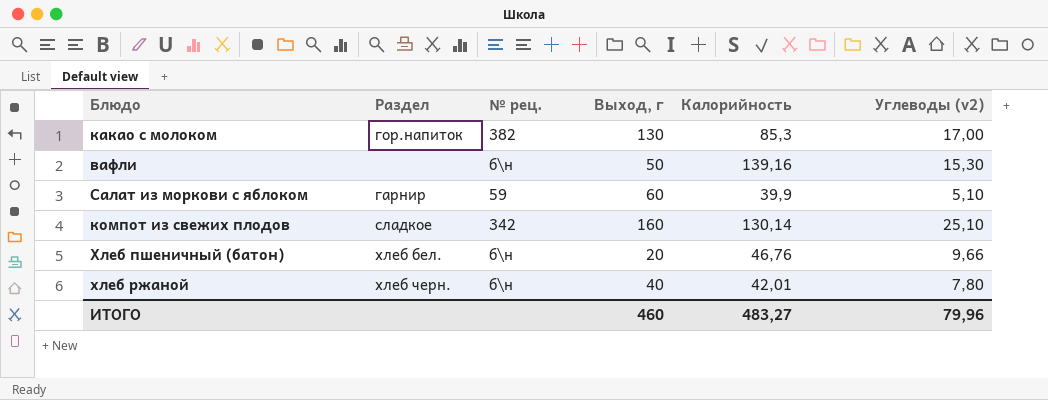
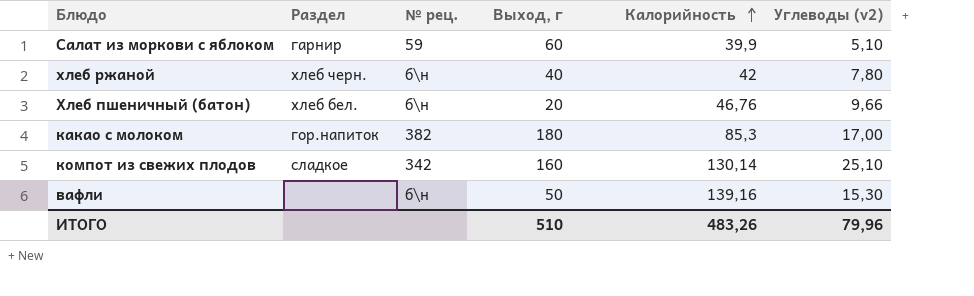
row order: none -> Калорийность ascending
хлеб ржаной | Калорийность: 42,01 -> 42
какао с молоком | Выход, г: 130 -> 180
ИТОГО | Выход, г: 460 -> 510
ИТОГО | Калорийность: 483,27 -> 483,26

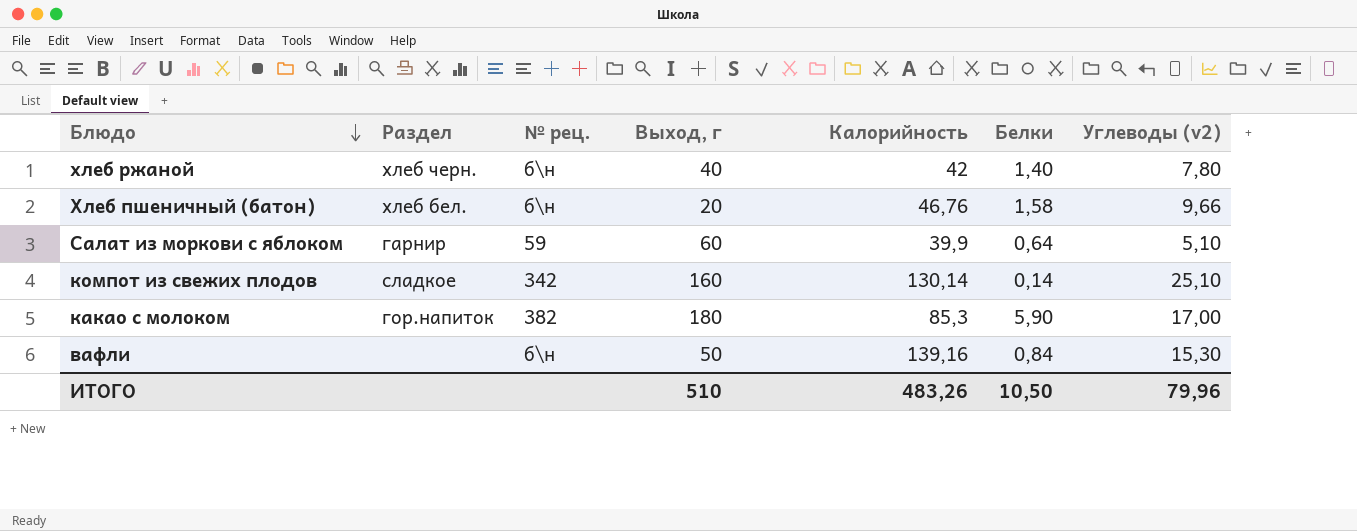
row order: Калорийность ascending -> Блюдо descending
column Белки | position: none -> 6

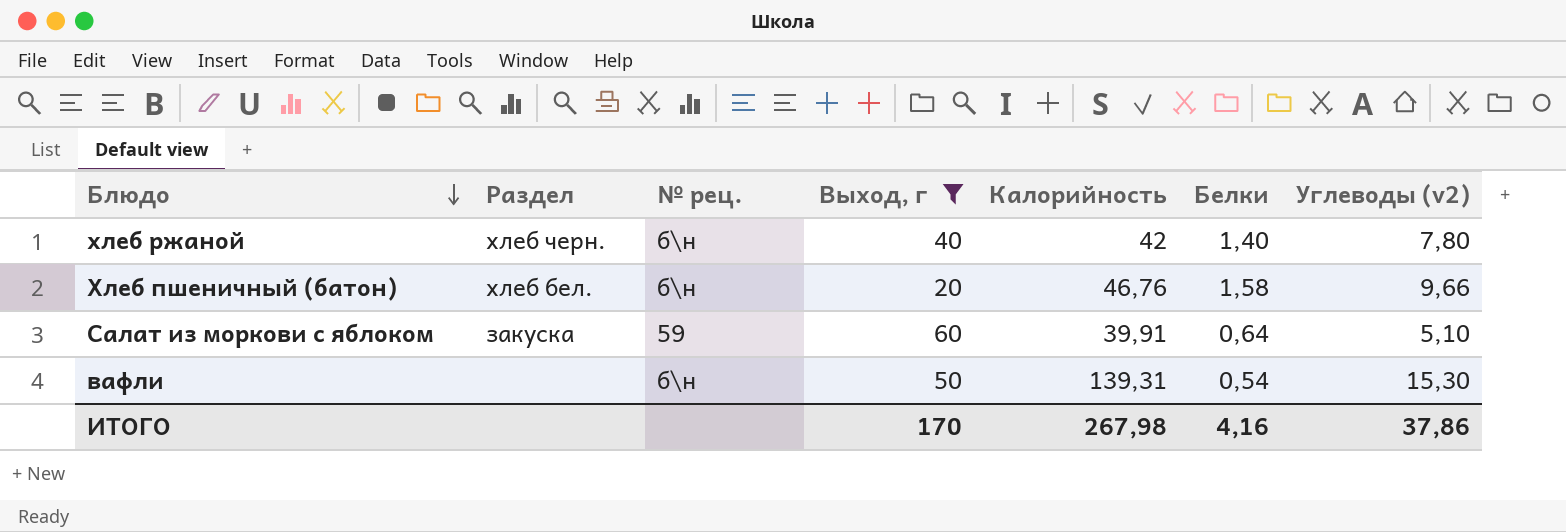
filter: none -> Выход, г <= 60
Салат из моркови с яблоком | Раздел: гарнир -> закуска
Салат из моркови с яблоком | Калорийность: 39,9 -> 39,91
вафли | Калорийность: 139,16 -> 139,31
вафли | Белки: 0,84 -> 0,54
ИТОГО | Выход, г: 510 -> 170
ИТОГО | Калорийность: 483,26 -> 267,98
ИТОГО | Белки: 10,50 -> 4,16
ИТОГО | Углеводы (v2): 79,96 -> 37,86

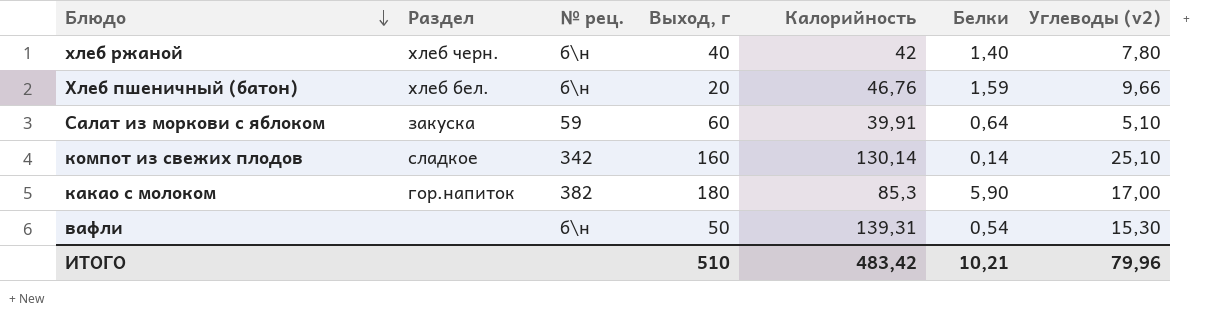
filter: Выход, г <= 60 -> none
Хлеб пшеничный (батон) | Белки: 1,58 -> 1,59
ИТОГО | Выход, г: 170 -> 510
ИТОГО | Калорийность: 267,98 -> 483,42
ИТОГО | Белки: 4,16 -> 10,21
ИТОГО | Углеводы (v2): 37,86 -> 79,96

